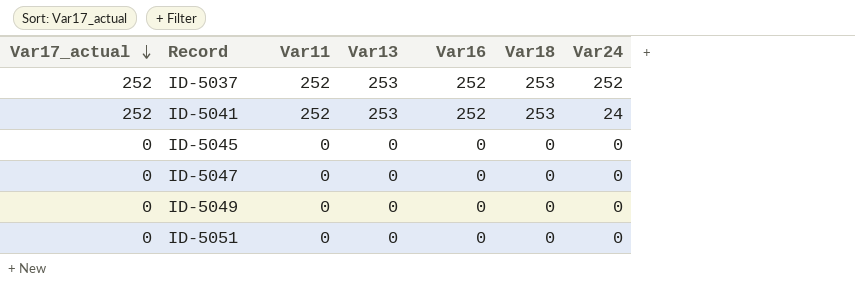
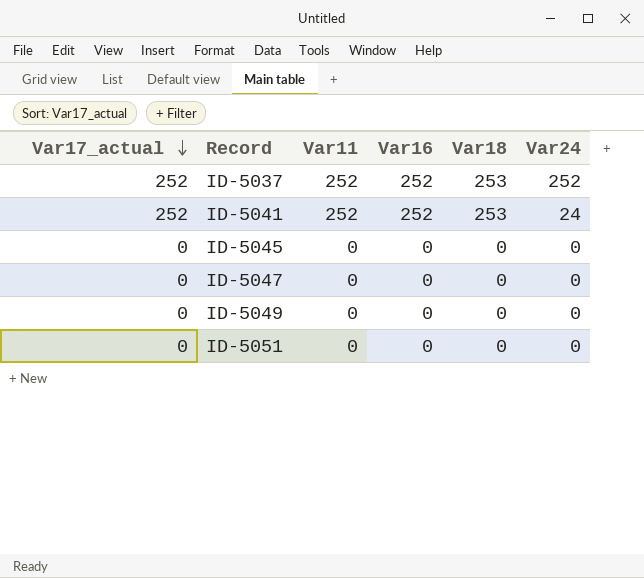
column Var13 | position: 4 -> none

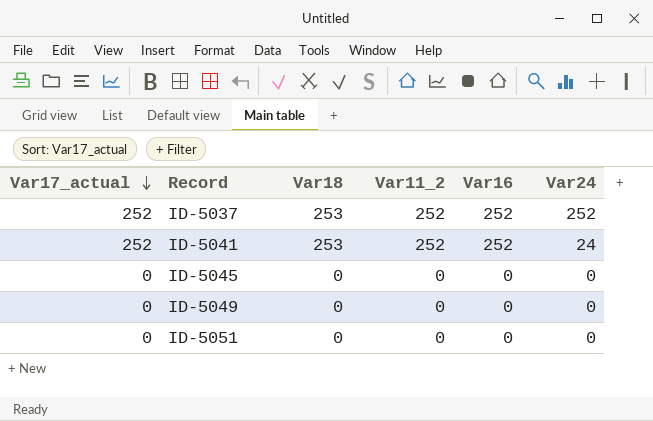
column Var18 | position: 5 -> 3
column name: Var11 -> Var11_2
row ID-5047: 0 | 0 | 0 | 0 | 0 -> none

